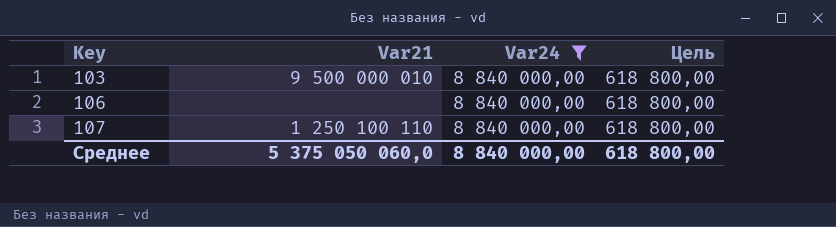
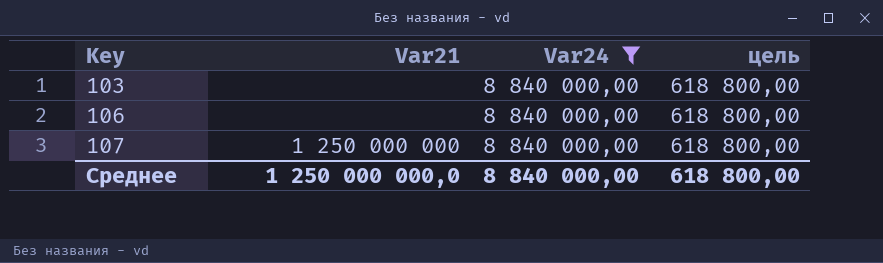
column name: Цель -> цель
103 | Var21: 9 500 000 010 -> none
107 | Var21: 1 250 100 110 -> 1 250 000 000
Среднее | Var21: 5 375 050 060,0 -> 1 250 000 000,0

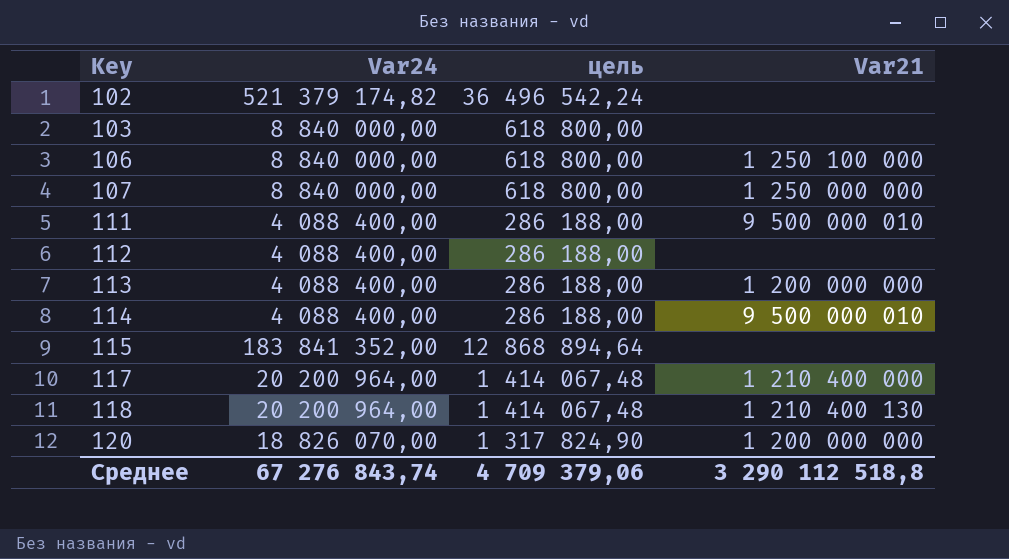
filter: Var24 = 8 840 000,00 -> none
column Var21 | position: 2 -> 4
106 | Var21: none -> 1 250 100 000
Среднее | Var24: 8 840 000,00 -> 67 276 843,74
Среднее | цель: 618 800,00 -> 4 709 379,06
Среднее | Var21: 1 250 000 000,0 -> 3 290 112 518,8

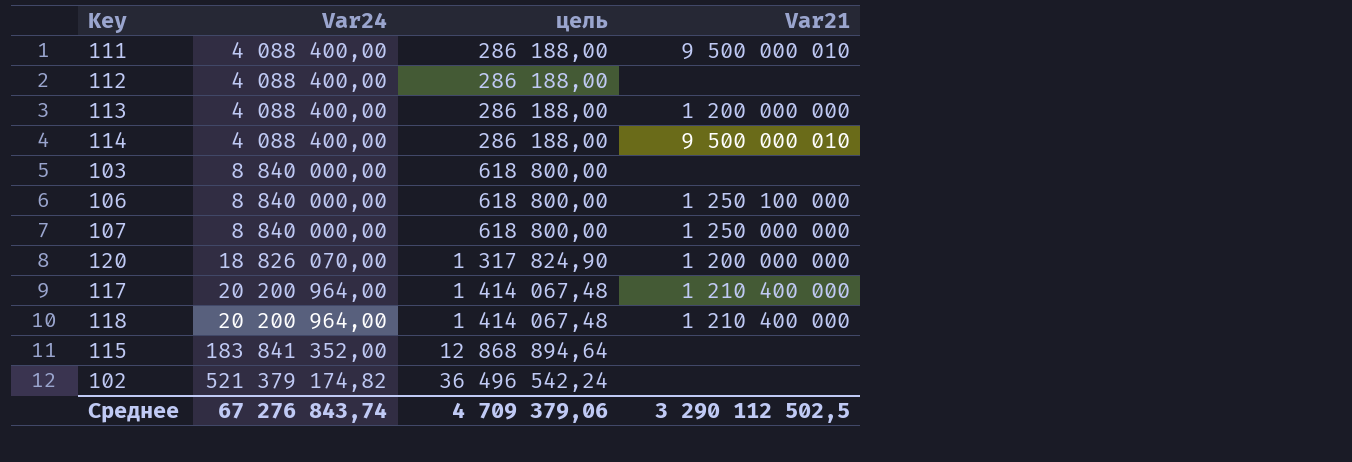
row order: Key ascending -> Var24 ascending
118 | Var21: 1 210 400 130 -> 1 210 400 000
Среднее | Var21: 3 290 112 518,8 -> 3 290 112 502,5

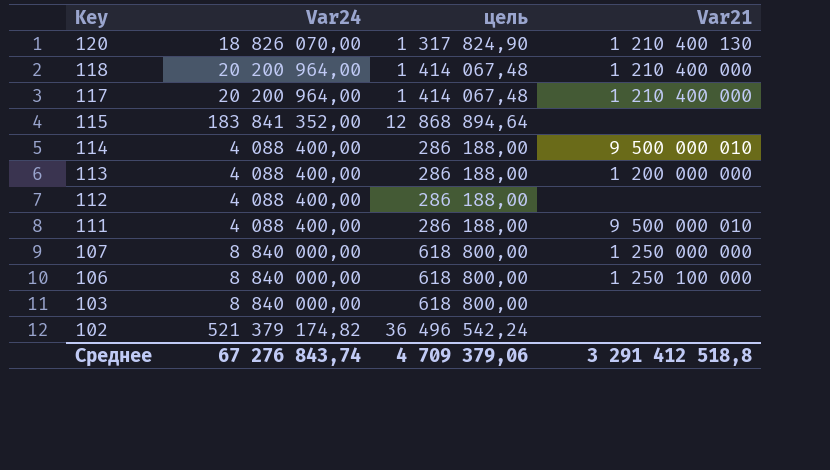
row order: Var24 ascending -> Key descending
120 | Var21: 1 200 000 000 -> 1 210 400 130
Среднее | Var21: 3 290 112 502,5 -> 3 291 412 518,8

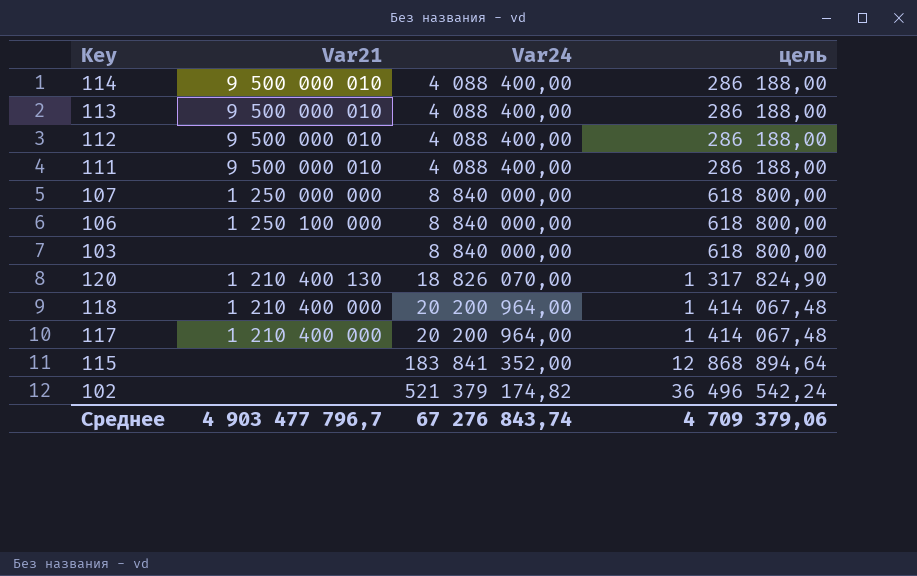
row order: Key descending -> Var24 ascending
column Var21 | position: 4 -> 2
113 | Var21: 1 200 000 000 -> 9 500 000 010
112 | Var21: none -> 9 500 000 010
Среднее | Var21: 3 291 412 518,8 -> 4 903 477 796,7

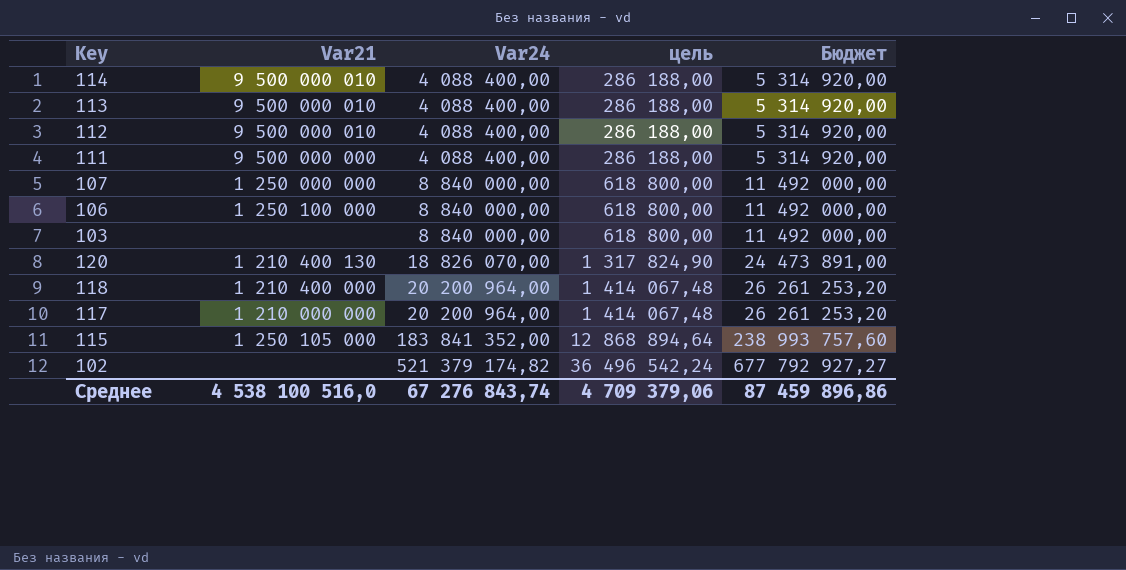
column Бюджет | formula: none -> [Var24] * 1,3
111 | Var21: 9 500 000 010 -> 9 500 000 000
117 | Var21: 1 210 400 000 -> 1 210 000 000
115 | Var21: none -> 1 250 105 000
Среднее | Var21: 4 903 477 796,7 -> 4 538 100 516,0

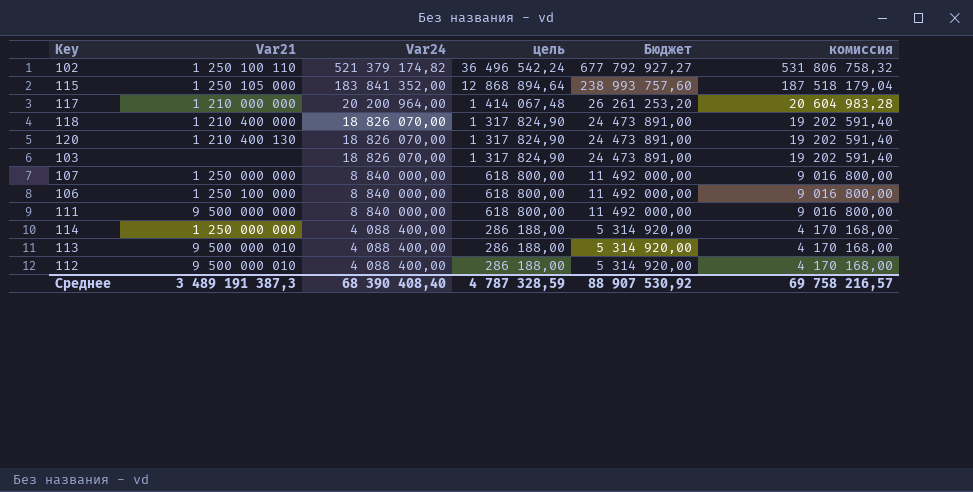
row order: Var24 ascending -> Var24 descending
column комиссия | formula: none -> [Var24] * 1,02
102 | Var21: none -> 1 250 100 110
118 | Var24: 20 200 964,00 -> 18 826 070,00
118 | цель: 1 414 067,48 -> 1 317 824,90
118 | Бюджет: 26 261 253,20 -> 24 473 891,00
103 | Var24: 8 840 000,00 -> 18 826 070,00
103 | цель: 618 800,00 -> 1 317 824,90
103 | Бюджет: 11 492 000,00 -> 24 473 891,00
111 | Var24: 4 088 400,00 -> 8 840 000,00
111 | цель: 286 188,00 -> 618 800,00
111 | Бюджет: 5 314 920,00 -> 11 492 000,00
114 | Var21: 9 500 000 010 -> 1 250 000 000
Среднее | Var21: 4 538 100 516,0 -> 3 489 191 387,3
Среднее | Var24: 67 276 843,74 -> 68 390 408,40
Среднее | цель: 4 709 379,06 -> 4 787 328,59
Среднее | Бюджет: 87 459 896,86 -> 88 907 530,92

